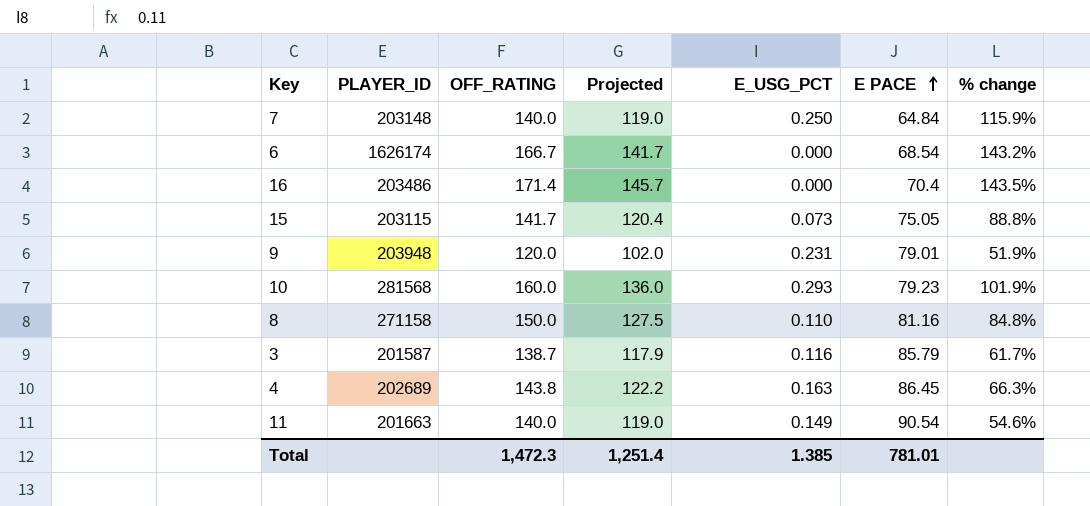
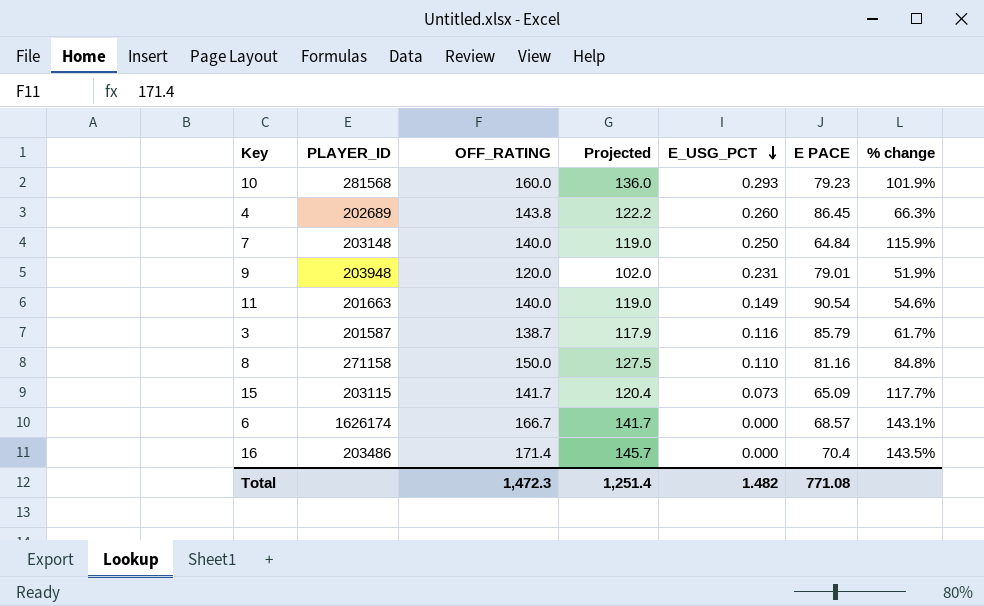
row order: E PACE ascending -> E_USG_PCT descending
4 | E_USG_PCT: 0.163 -> 0.260
15 | E PACE: 75.05 -> 65.09
15 | % change: 88.8% -> 117.7%
6 | E PACE: 68.54 -> 68.57
6 | % change: 143.2% -> 143.1%
Total | E_USG_PCT: 1.385 -> 1.482
Total | E PACE: 781.01 -> 771.08

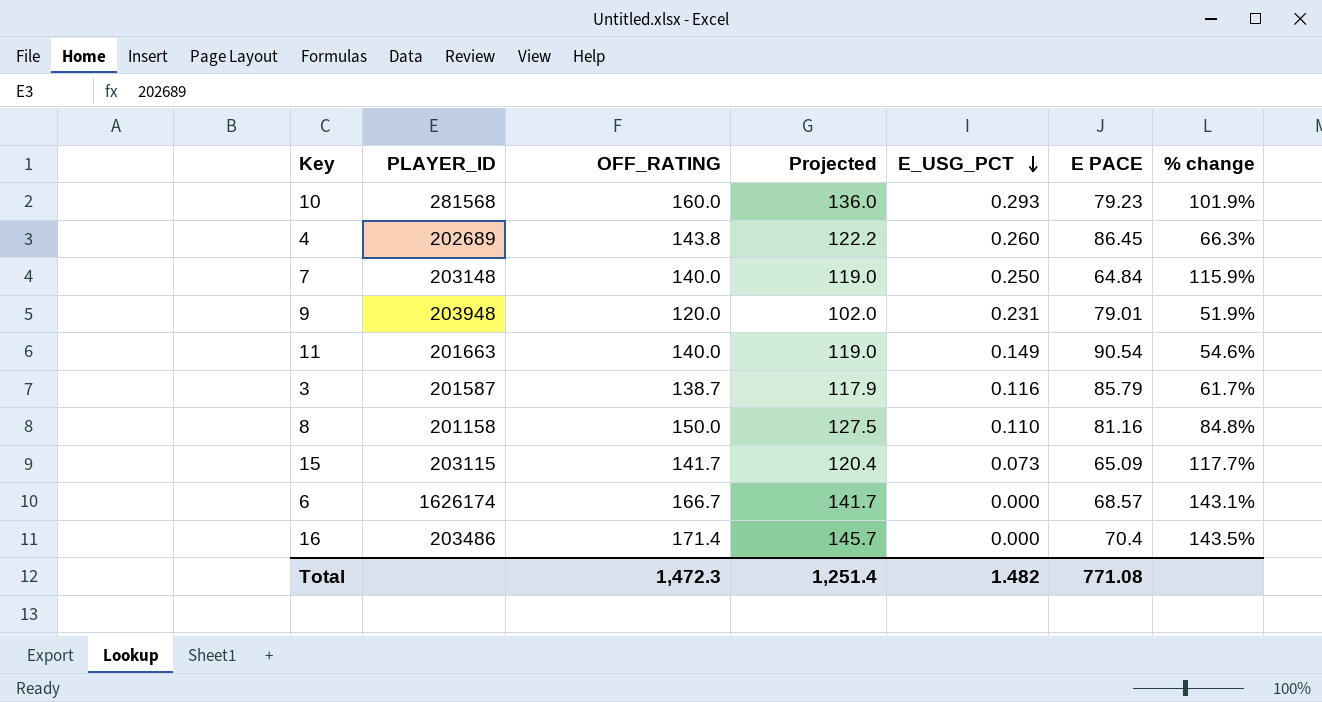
8 | PLAYER_ID: 271158 -> 201158

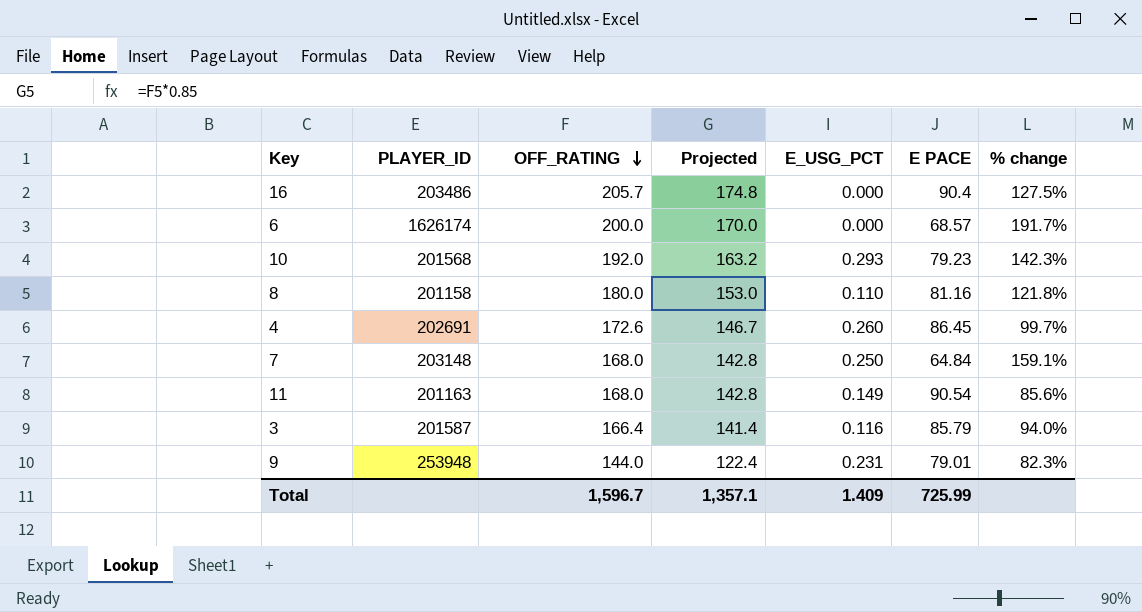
row order: E_USG_PCT descending -> OFF_RATING descending
row 15: 203115 | 141.7 | 120.4 | 0.073 | 65.09 | 117.7% -> none
16 | OFF_RATING: 171.4 -> 205.7
16 | Projected: 145.7 -> 174.8
16 | E PACE: 70.4 -> 90.4
16 | % change: 143.5% -> 127.5%
6 | OFF_RATING: 166.7 -> 200.0
6 | Projected: 141.7 -> 170.0
6 | % change: 143.1% -> 191.7%
10 | PLAYER_ID: 281568 -> 201568
10 | OFF_RATING: 160.0 -> 192.0
10 | Projected: 136.0 -> 163.2
10 | % change: 101.9% -> 142.3%
8 | OFF_RATING: 150.0 -> 180.0
8 | Projected: 127.5 -> 153.0
8 | % change: 84.8% -> 121.8%
4 | PLAYER_ID: 202689 -> 202691
4 | OFF_RATING: 143.8 -> 172.6
4 | Projected: 122.2 -> 146.7
4 | % change: 66.3% -> 99.7%
7 | OFF_RATING: 140.0 -> 168.0
7 | Projected: 119.0 -> 142.8
7 | % change: 115.9% -> 159.1%
11 | PLAYER_ID: 201663 -> 201163
11 | OFF_RATING: 140.0 -> 168.0
11 | Projected: 119.0 -> 142.8
11 | % change: 54.6% -> 85.6%
3 | OFF_RATING: 138.7 -> 166.4
3 | Projected: 117.9 -> 141.4
3 | % change: 61.7% -> 94.0%
9 | PLAYER_ID: 203948 -> 253948
9 | OFF_RATING: 120.0 -> 144.0
9 | Projected: 102.0 -> 122.4
9 | % change: 51.9% -> 82.3%
Total | OFF_RATING: 1,472.3 -> 1,596.7
Total | Projected: 1,251.4 -> 1,357.1
Total | E_USG_PCT: 1.482 -> 1.409
Total | E PACE: 771.08 -> 725.99

